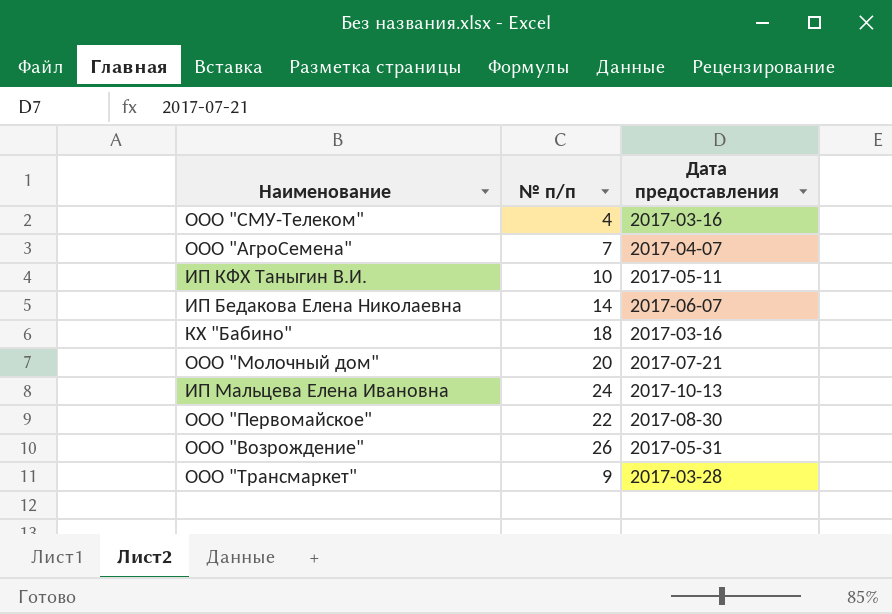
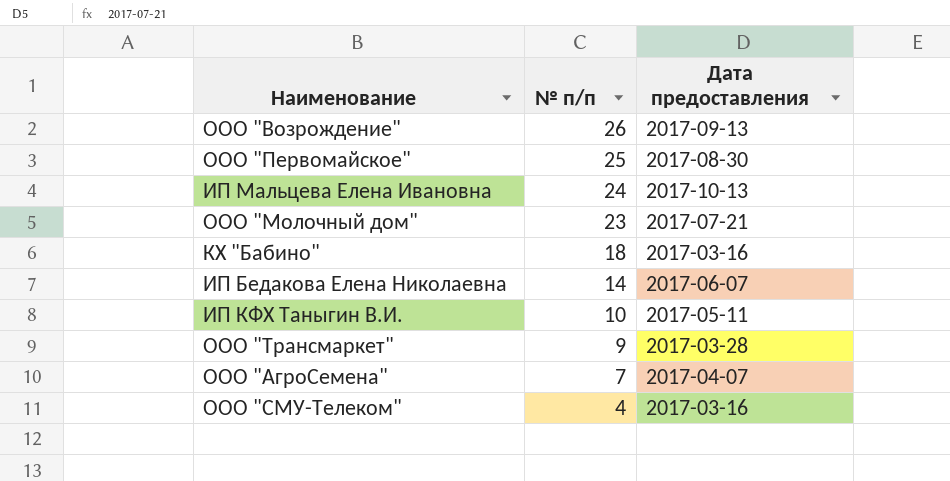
row order: none -> № п/п descending
ООО "Возрождение" | Дата предоставления: 2017-05-31 -> 2017-09-13
ООО "Первомайское" | № п/п: 22 -> 25
ООО "Молочный дом" | № п/п: 20 -> 23

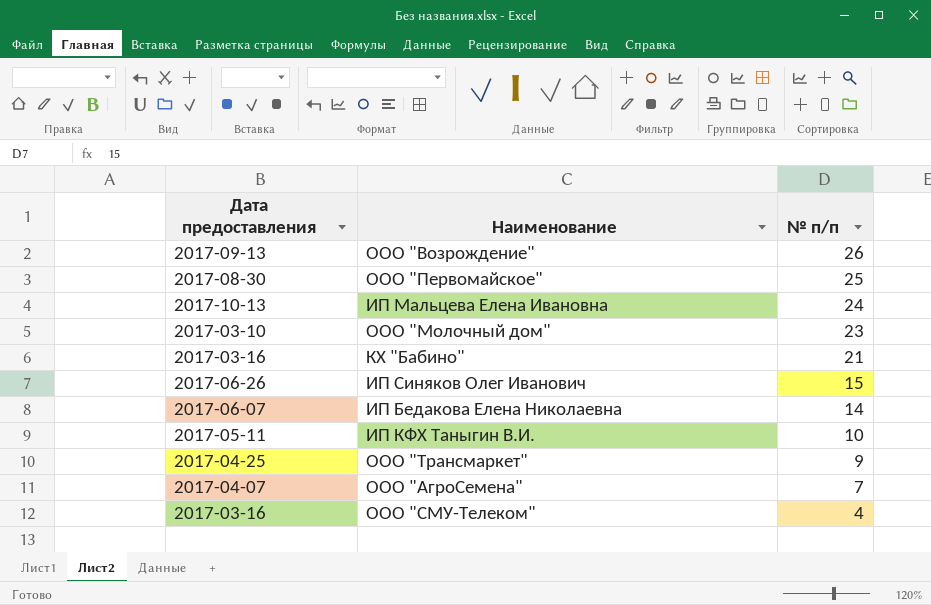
column Дата предоставления | position: 3 -> 1
ООО "Молочный дом" | Дата предоставления: 2017-07-21 -> 2017-03-10
КХ "Бабино" | № п/п: 18 -> 21
row ИП Синяков Олег Иванович: none -> 2017-06-26 | 15
ООО "Трансмаркет" | Дата предоставления: 2017-03-28 -> 2017-04-25

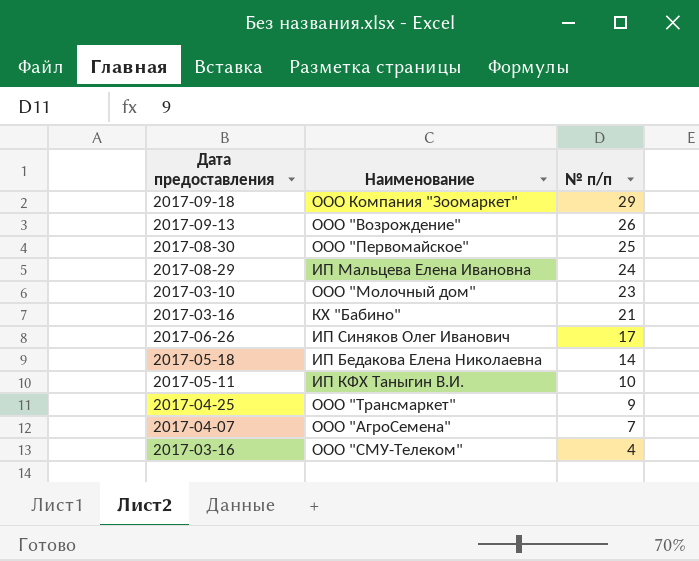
row ООО Компания "Зоомаркет": none -> 2017-09-18 | 29
ИП Мальцева Елена Ивановна | Дата предоставления: 2017-10-13 -> 2017-08-29
ИП Синяков Олег Иванович | № п/п: 15 -> 17
ИП Бедакова Елена Николаевна | Дата предоставления: 2017-06-07 -> 2017-05-18

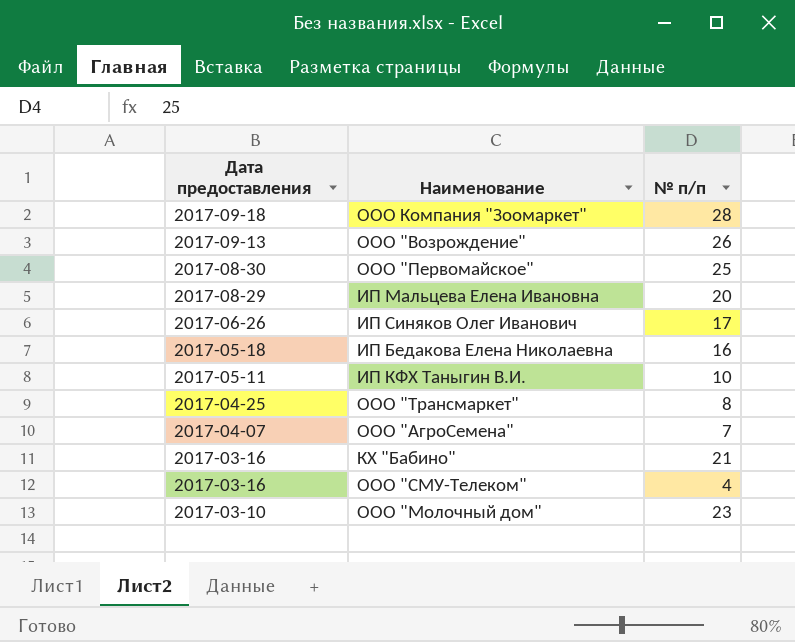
row order: № п/п descending -> Дата предоставления descending
ООО Компания "Зоомаркет" | № п/п: 29 -> 28
ИП Мальцева Елена Ивановна | № п/п: 24 -> 20
ИП Бедакова Елена Николаевна | № п/п: 14 -> 16
ООО "Трансмаркет" | № п/п: 9 -> 8

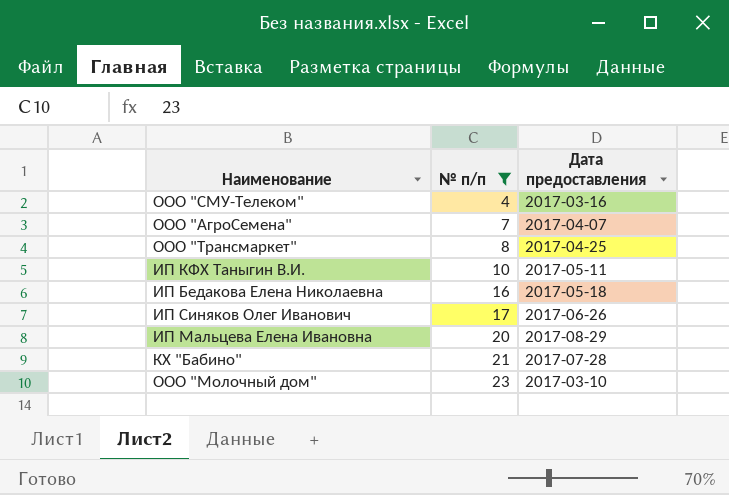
filter: none -> № п/п <= 23
row order: Дата предоставления descending -> № п/п ascending
column Дата предоставления | position: 1 -> 3
КХ "Бабино" | Дата предоставления: 2017-03-16 -> 2017-07-28

